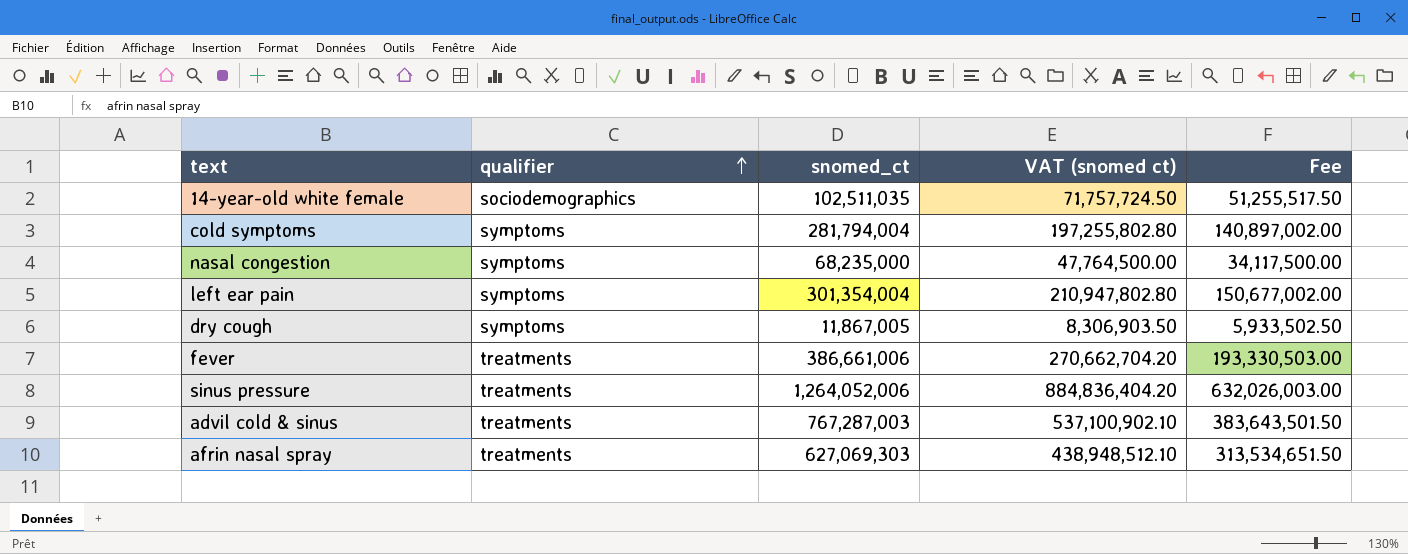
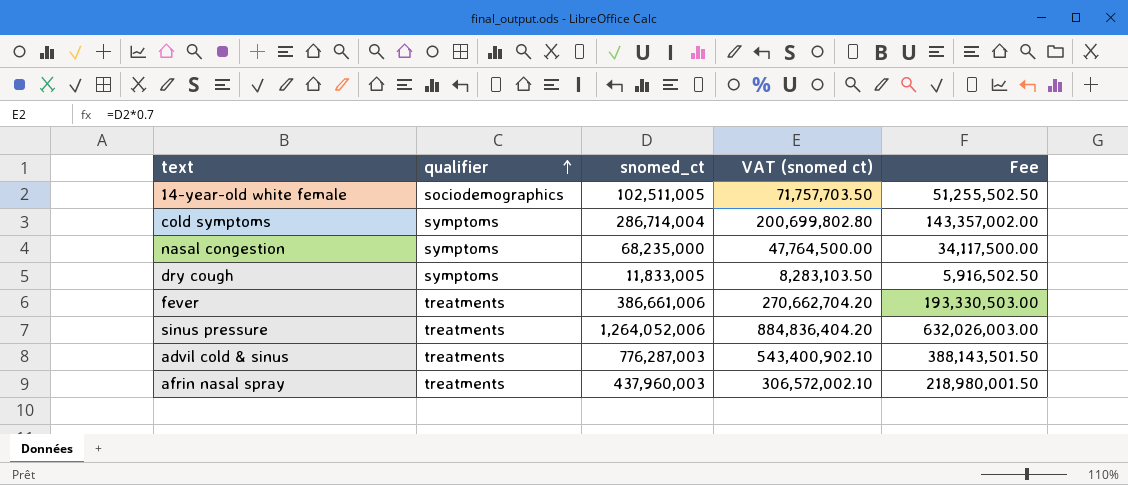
row left ear pain: symptoms | 301,354,004 | 210,947,802.80 | 150,677,002.00 -> none
14-year-old white female | snomed_ct: 102,511,035 -> 102,511,005
14-year-old white female | VAT (snomed ct): 71,757,724.50 -> 71,757,703.50
14-year-old white female | Fee: 51,255,517.50 -> 51,255,502.50
cold symptoms | snomed_ct: 281,794,004 -> 286,714,004
cold symptoms | VAT (snomed ct): 197,255,802.80 -> 200,699,802.80
cold symptoms | Fee: 140,897,002.00 -> 143,357,002.00
dry cough | snomed_ct: 11,867,005 -> 11,833,005
dry cough | VAT (snomed ct): 8,306,903.50 -> 8,283,103.50
dry cough | Fee: 5,933,502.50 -> 5,916,502.50
advil cold & sinus | snomed_ct: 767,287,003 -> 776,287,003
advil cold & sinus | VAT (snomed ct): 537,100,902.10 -> 543,400,902.10
advil cold & sinus | Fee: 383,643,501.50 -> 388,143,501.50
afrin nasal spray | snomed_ct: 627,069,303 -> 437,960,003
afrin nasal spray | VAT (snomed ct): 438,948,512.10 -> 306,572,002.10
afrin nasal spray | Fee: 313,534,651.50 -> 218,980,001.50

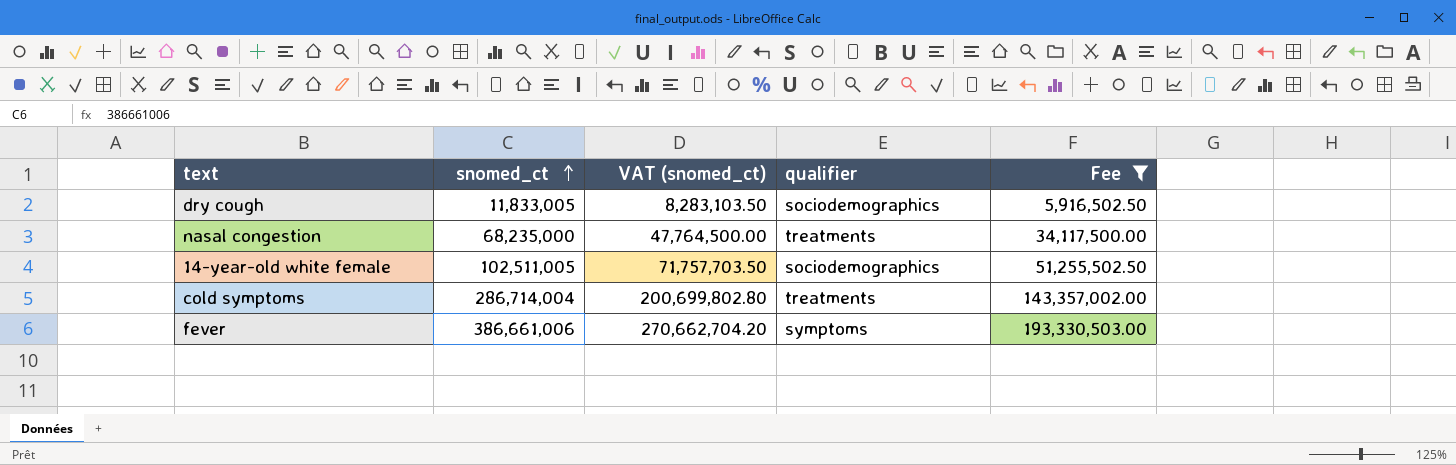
filter: none -> Fee <= 193,330,503.00
row order: qualifier ascending -> snomed_ct ascending
column name: VAT (snomed ct) -> VAT (snomed_ct)
column qualifier | position: 2 -> 4
dry cough | qualifier: symptoms -> sociodemographics
nasal congestion | qualifier: symptoms -> treatments
cold symptoms | qualifier: symptoms -> treatments
fever | qualifier: treatments -> symptoms

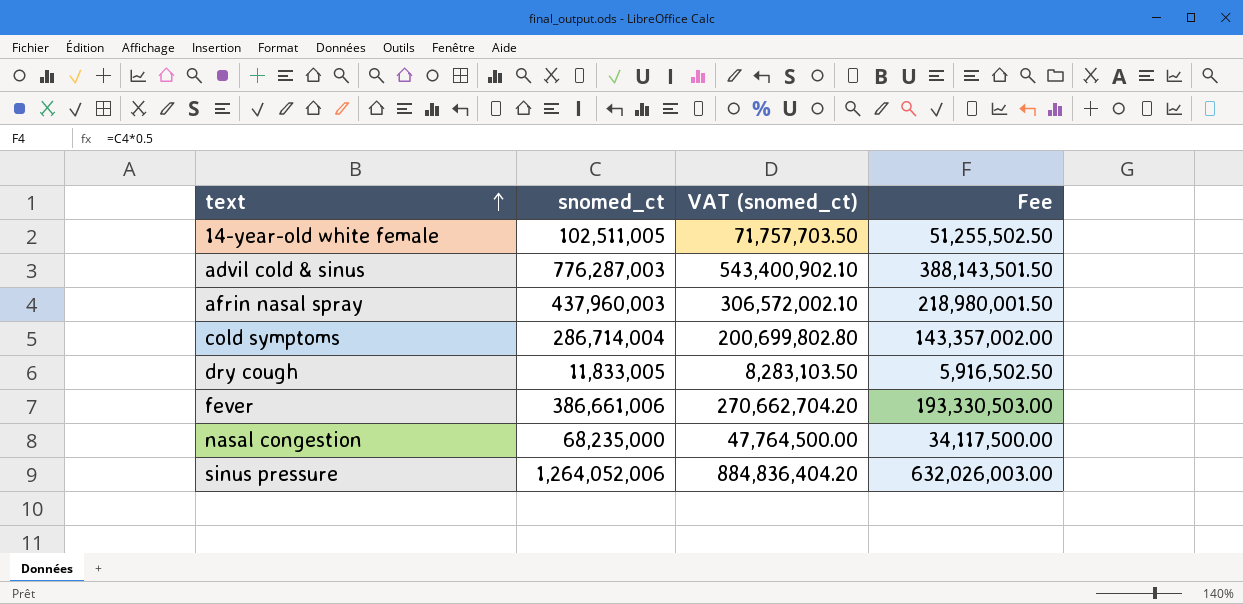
filter: Fee <= 193,330,503.00 -> none
row order: snomed_ct ascending -> text ascending
column qualifier | position: 4 -> none

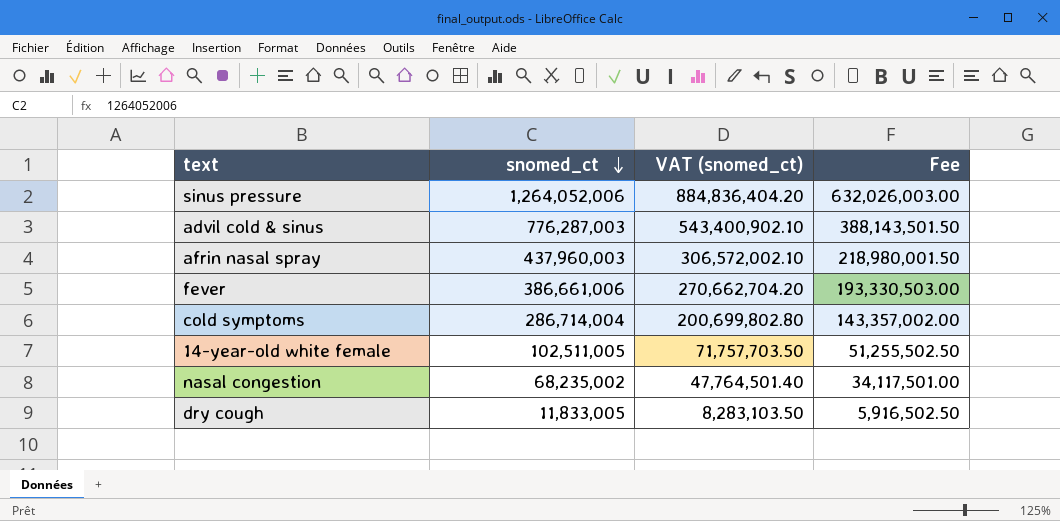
row order: text ascending -> snomed_ct descending
nasal congestion | snomed_ct: 68,235,000 -> 68,235,002
nasal congestion | VAT (snomed_ct): 47,764,500.00 -> 47,764,501.40
nasal congestion | Fee: 34,117,500.00 -> 34,117,501.00

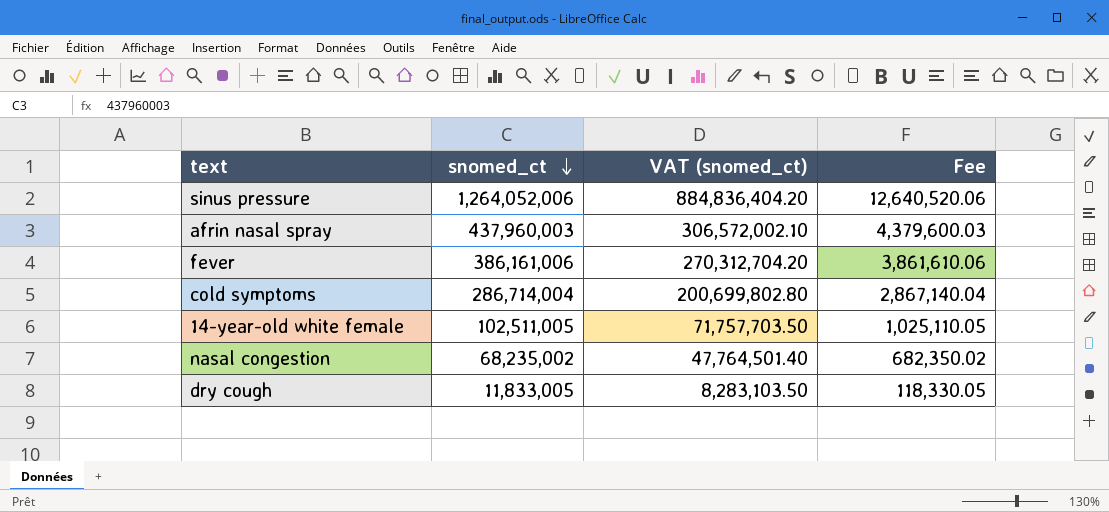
column Fee | formula: [snomed_ct] * 0.5 -> [snomed_ct] * 0.01
row advil cold & sinus: 776,287,003 | 543,400,902.10 | 388,143,501.50 -> none
fever | snomed_ct: 386,661,006 -> 386,161,006
fever | VAT (snomed_ct): 270,662,704.20 -> 270,312,704.20

